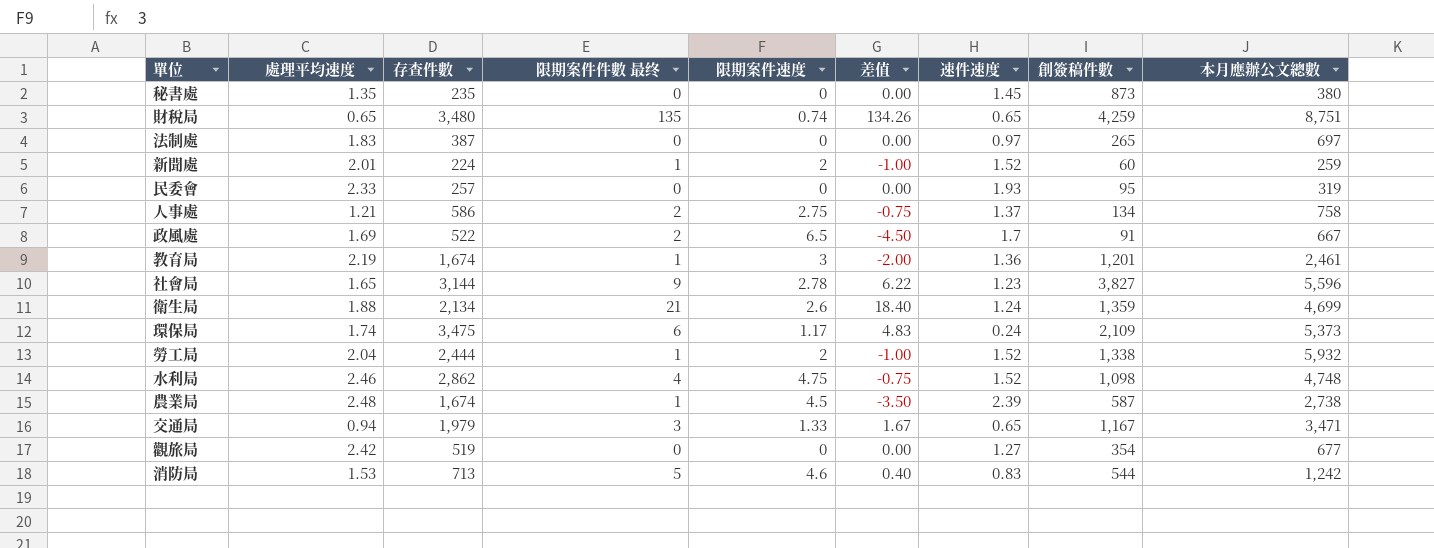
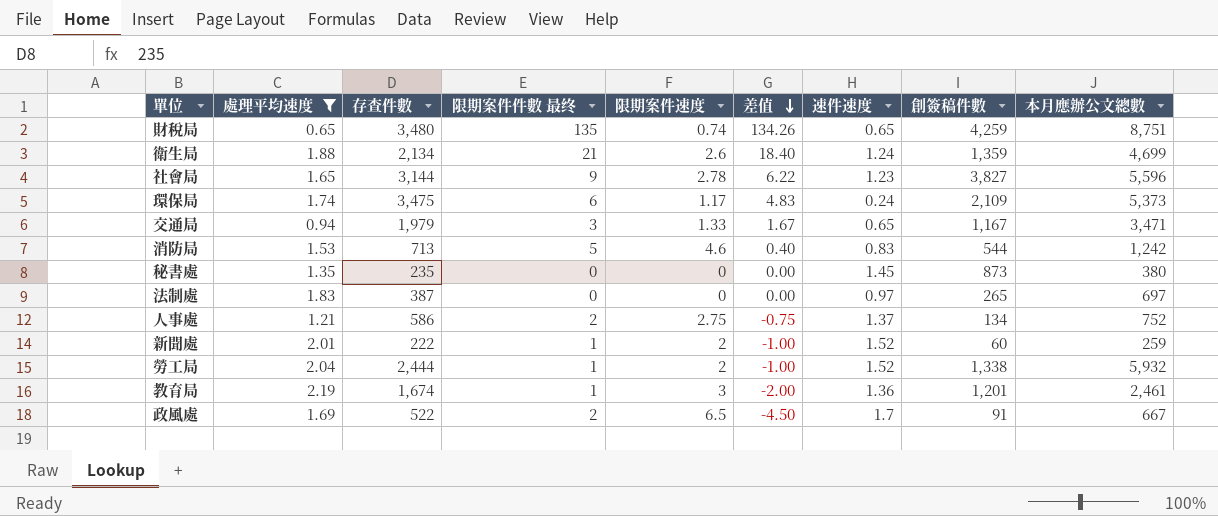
filter: none -> 處理平均速度 <= 2.19
row order: none -> 差值 descending
人事處 | 本月應辦公文總數: 758 -> 752
新聞處 | 存查件數: 224 -> 222

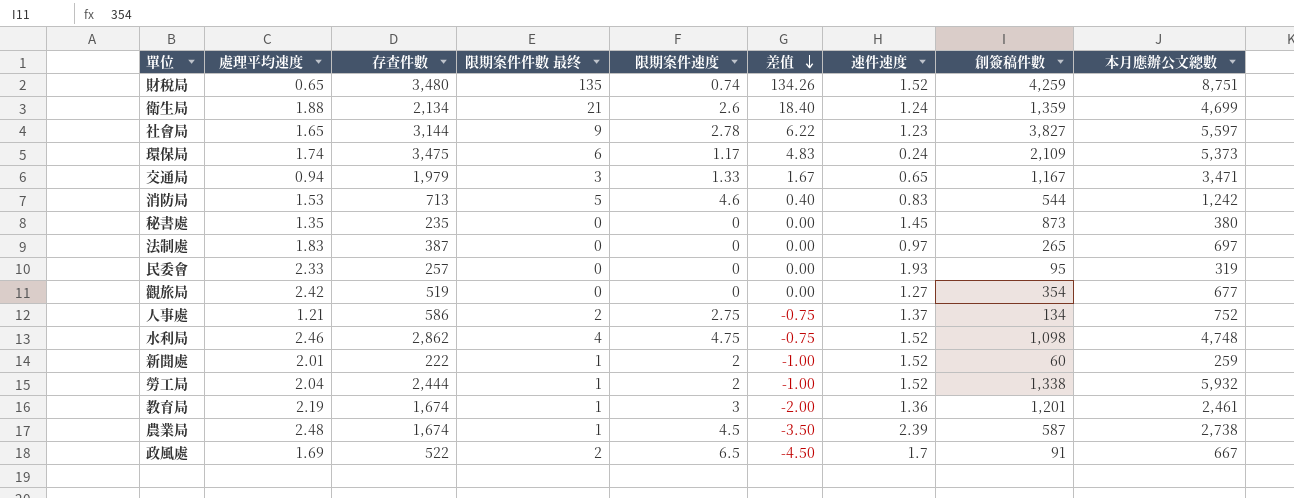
filter: 處理平均速度 <= 2.19 -> none
財稅局 | 速件速度: 0.65 -> 1.52
社會局 | 本月應辦公文總數: 5,596 -> 5,597

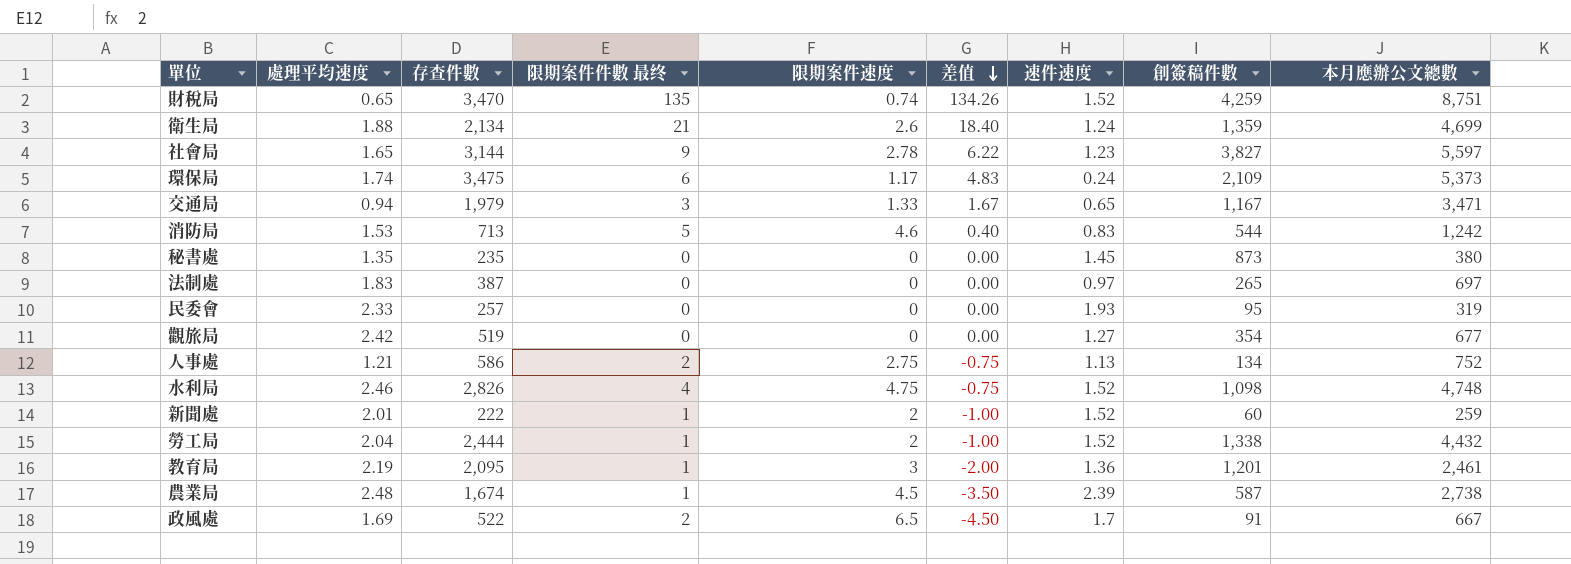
財稅局 | 存查件數: 3,480 -> 3,470
人事處 | 速件速度: 1.37 -> 1.13
水利局 | 存查件數: 2,862 -> 2,826
勞工局 | 本月應辦公文總數: 5,932 -> 4,432
教育局 | 存查件數: 1,674 -> 2,095

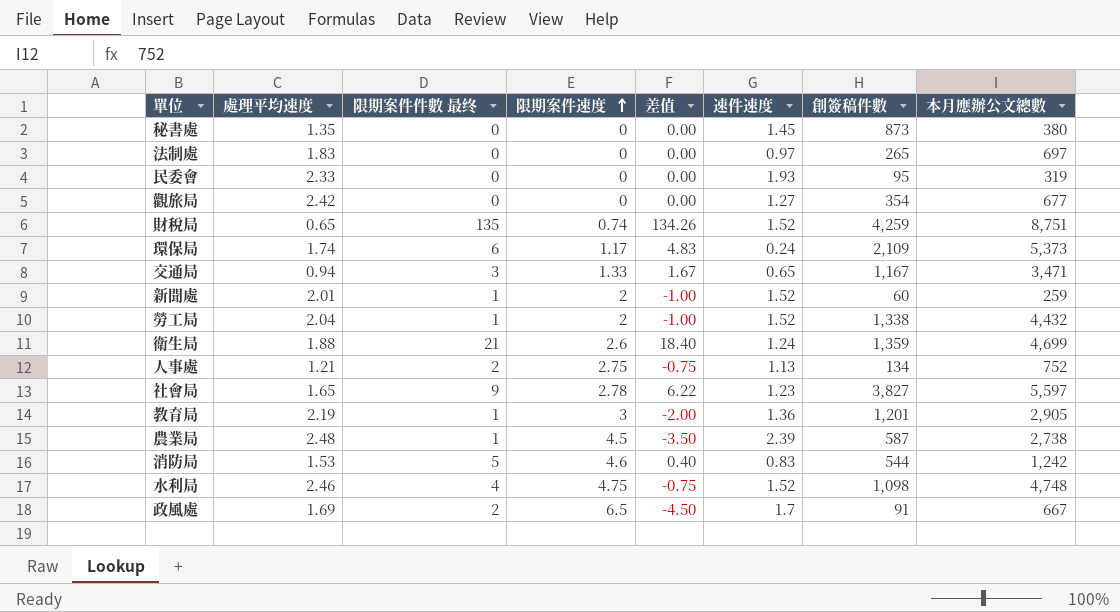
row order: 差值 descending -> 限期案件速度 ascending
column 存查件數 | position: 3 -> none
教育局 | 本月應辦公文總數: 2,461 -> 2,905

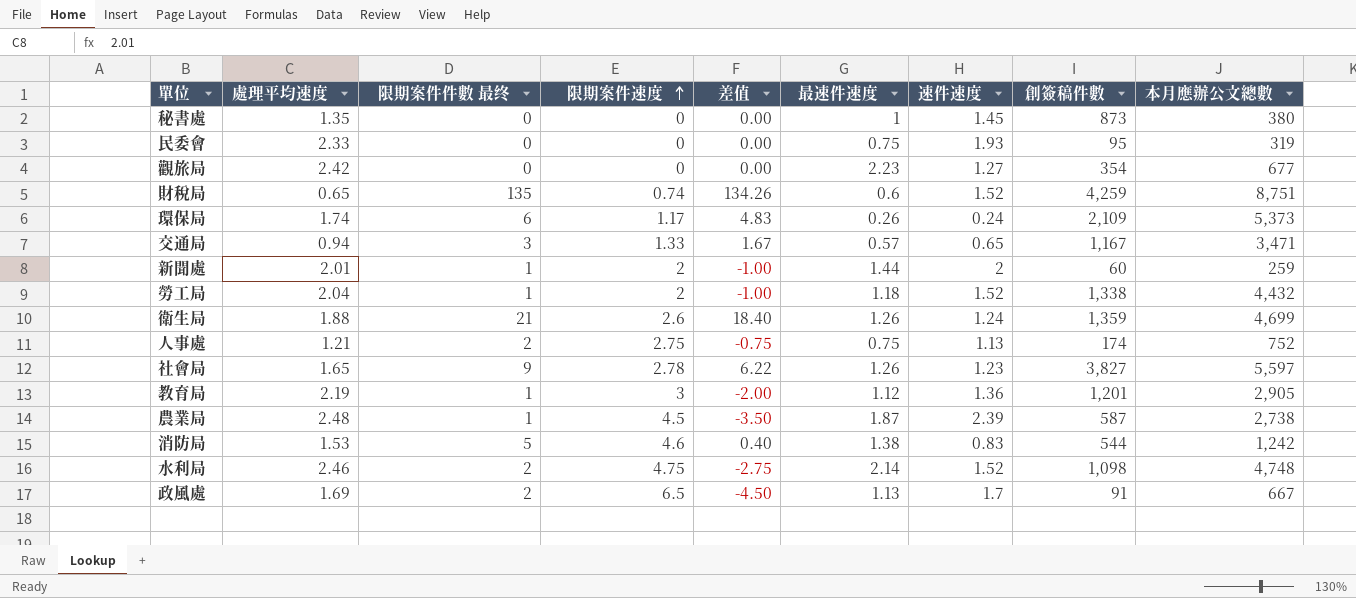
column 最速件速度 | position: none -> 6
row 法制處: 1.83 | 0 | 0 | 0.00 | 0.97 | 265 | 697 -> none
新聞處 | 速件速度: 1.52 -> 2
人事處 | 創簽稿件數: 134 -> 174
水利局 | 限期案件件數 最终: 4 -> 2
水利局 | 差值: -0.75 -> -2.75

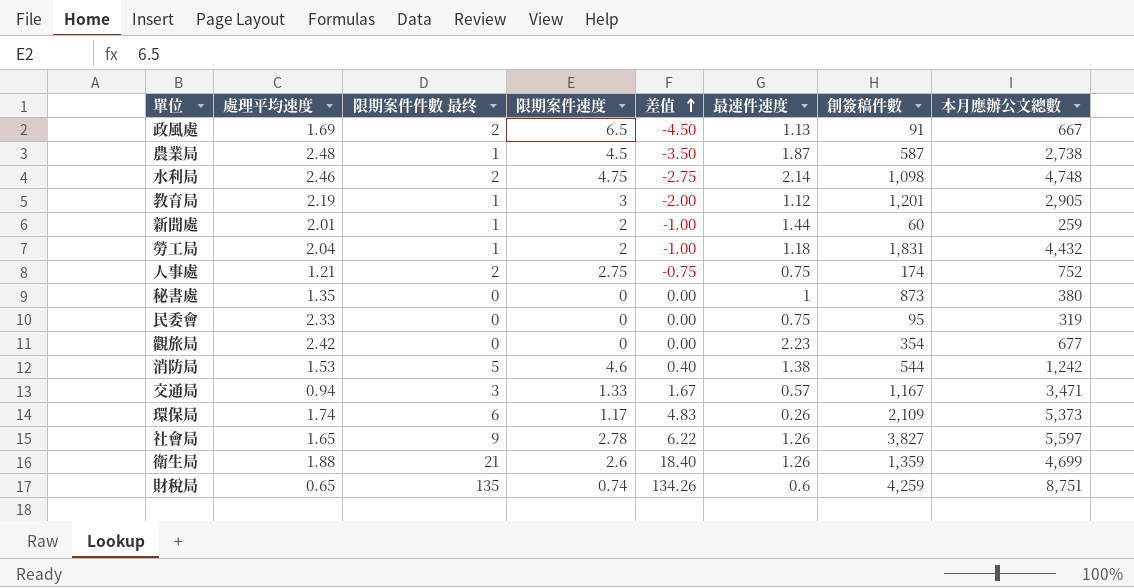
row order: 限期案件速度 ascending -> 差值 ascending
column 速件速度 | position: 7 -> none
勞工局 | 創簽稿件數: 1,338 -> 1,831

